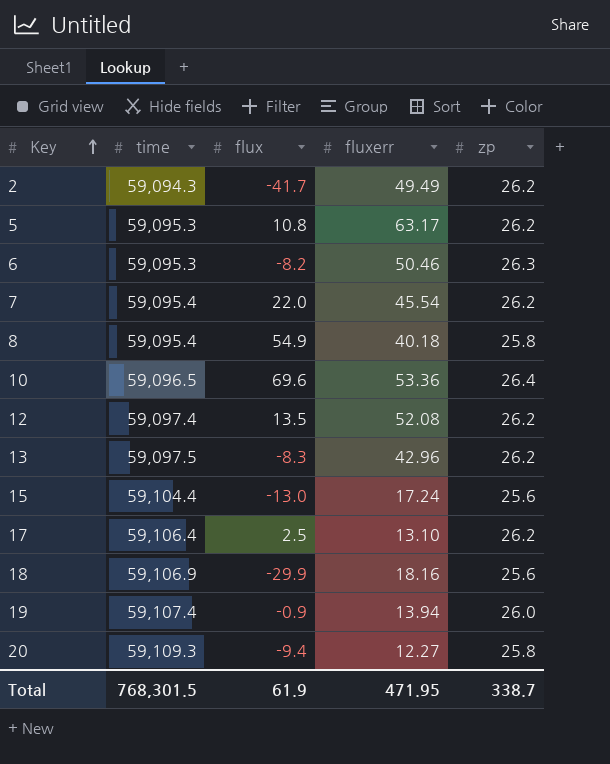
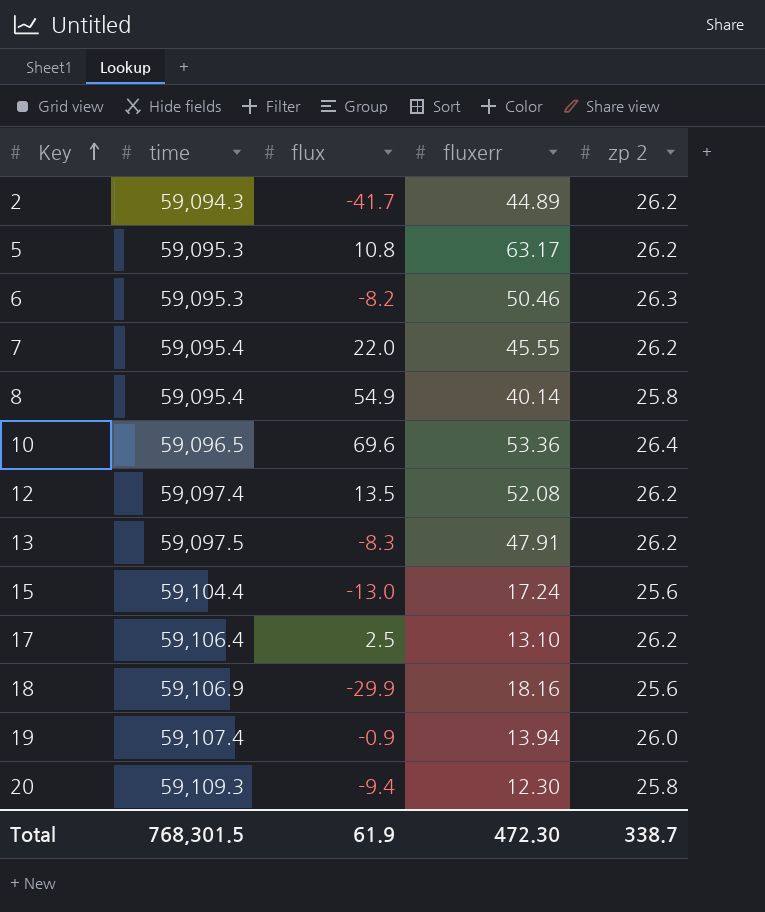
column name: zp -> zp 2
2 | fluxerr: 49.49 -> 44.89
7 | fluxerr: 45.54 -> 45.55
8 | fluxerr: 40.18 -> 40.14
13 | fluxerr: 42.96 -> 47.91
20 | fluxerr: 12.27 -> 12.30
Total | fluxerr: 471.95 -> 472.30

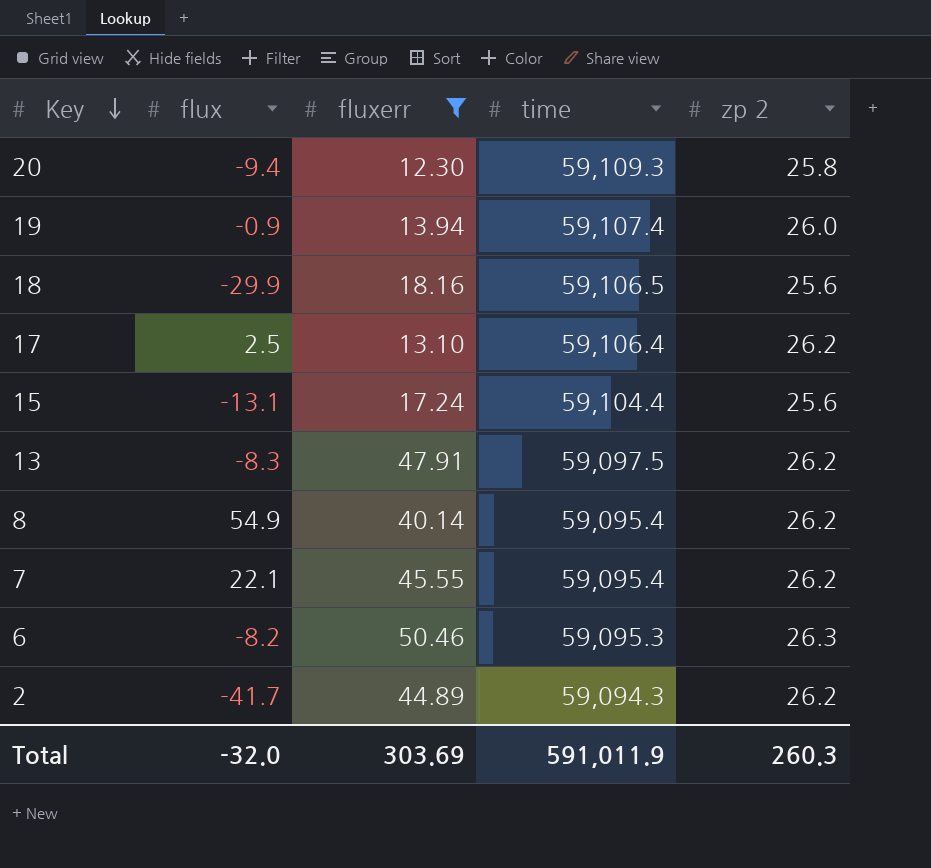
filter: none -> fluxerr <= 50.46
row order: Key ascending -> Key descending
column time | position: 2 -> 4
18 | time: 59,106.9 -> 59,106.5
15 | flux: -13.0 -> -13.1
8 | zp 2: 25.8 -> 26.2
7 | flux: 22.0 -> 22.1
Total | flux: 61.9 -> -32.0
Total | fluxerr: 472.30 -> 303.69
Total | time: 768,301.5 -> 591,011.9
Total | zp 2: 338.7 -> 260.3

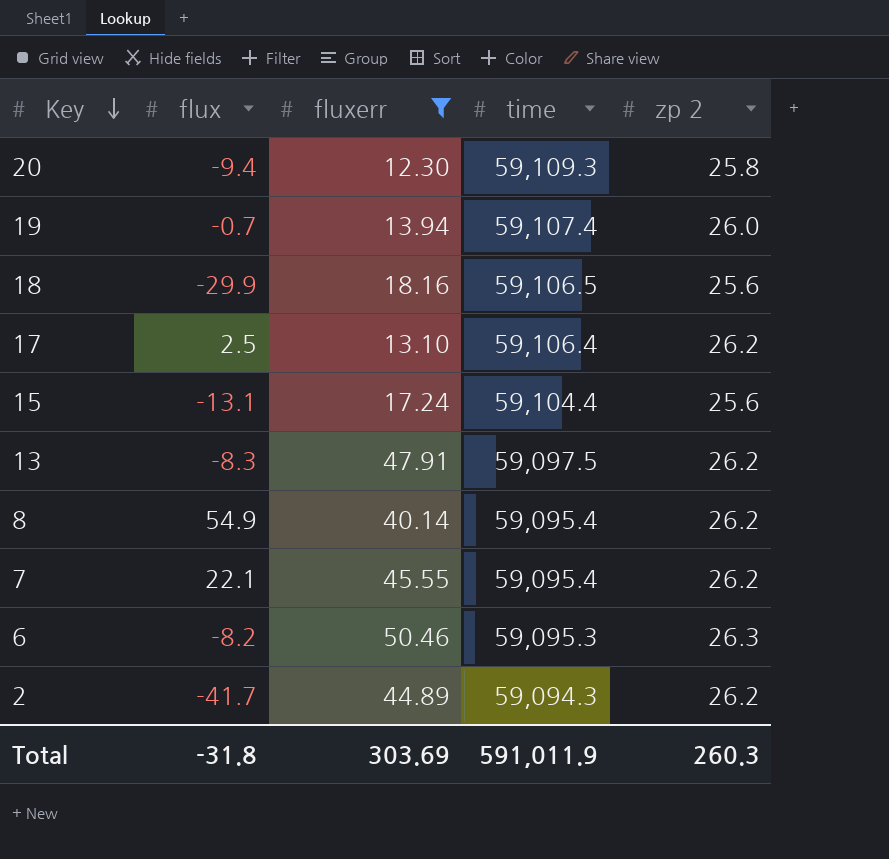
19 | flux: -0.9 -> -0.7
Total | flux: -32.0 -> -31.8

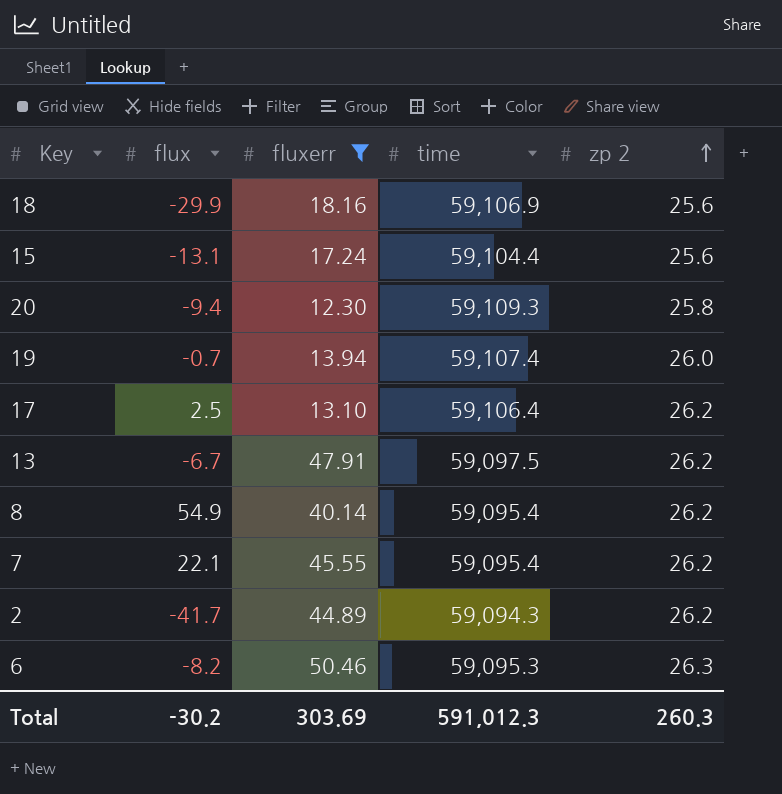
row order: Key descending -> zp 2 ascending
18 | time: 59,106.5 -> 59,106.9
13 | flux: -8.3 -> -6.7
Total | flux: -31.8 -> -30.2
Total | time: 591,011.9 -> 591,012.3

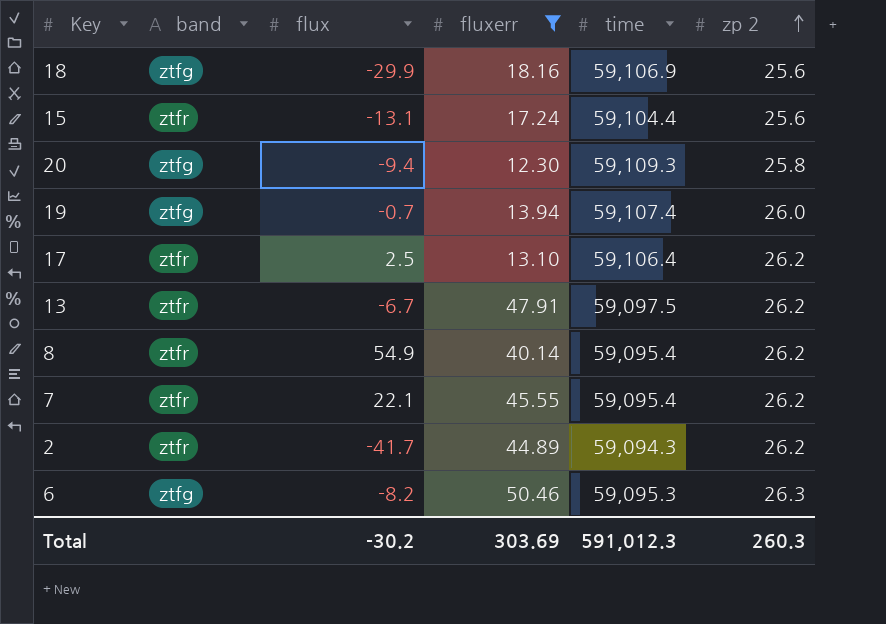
column band | position: none -> 2

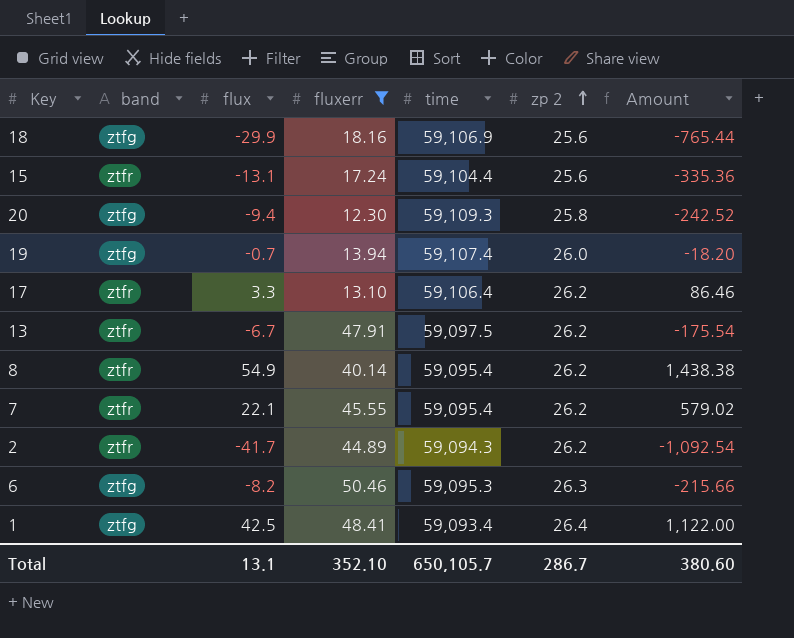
column Amount | formula: none -> [flux] * [zp 2]
17 | flux: 2.5 -> 3.3
row 1: none -> ztfg | 42.5 | 48.41 | 59,093.4 | 26.4 | 1,122.00
Total | flux: -30.2 -> 13.1
Total | fluxerr: 303.69 -> 352.10
Total | time: 591,012.3 -> 650,105.7
Total | zp 2: 260.3 -> 286.7

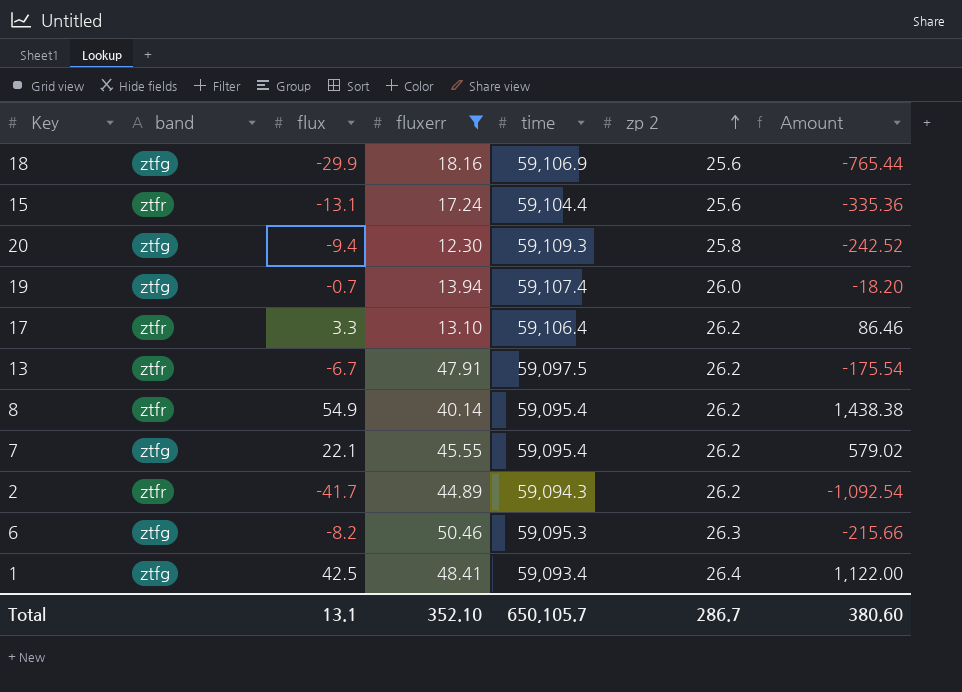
7 | band: ztfr -> ztfg

